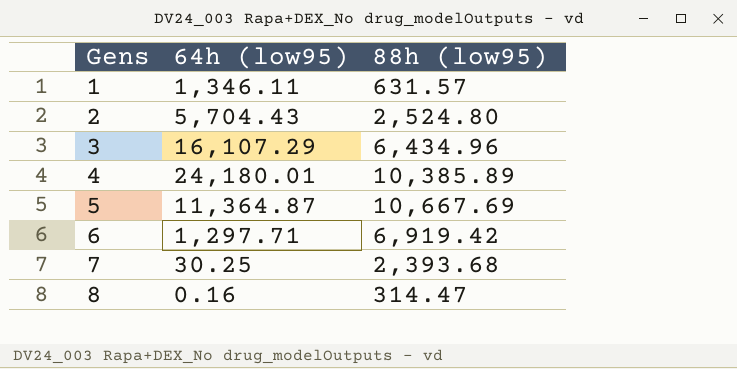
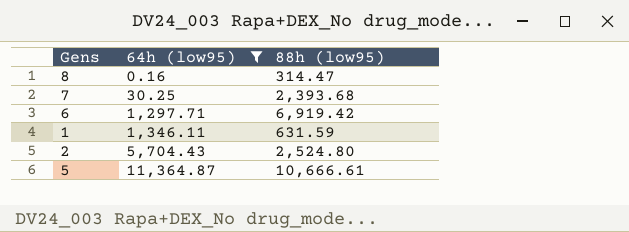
filter: none -> 64h (low95) <= 11,364.87
row order: Gens ascending -> 64h (low95) ascending
1 | 88h (low95): 631.57 -> 631.59
5 | 88h (low95): 10,667.69 -> 10,666.61

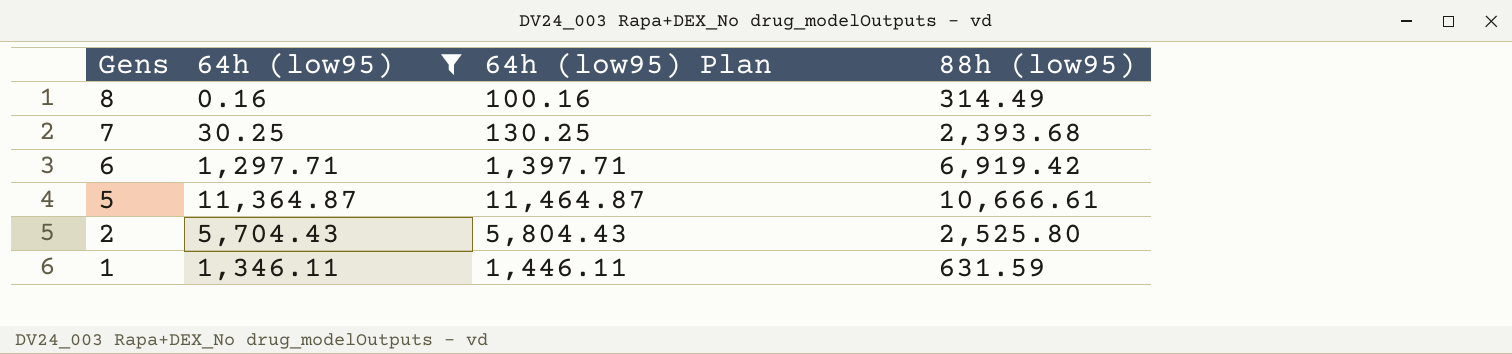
row order: 64h (low95) ascending -> Gens descending
column 64h (low95) Plan | formula: none -> [64h (low95)] + 100
8 | 88h (low95): 314.47 -> 314.49
2 | 88h (low95): 2,524.80 -> 2,525.80

